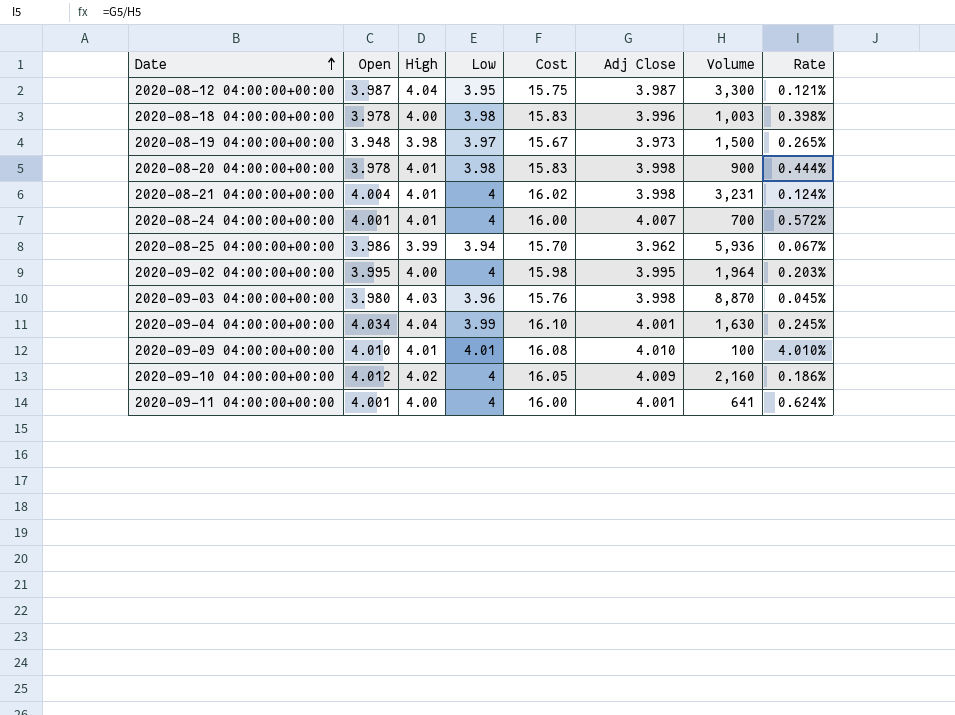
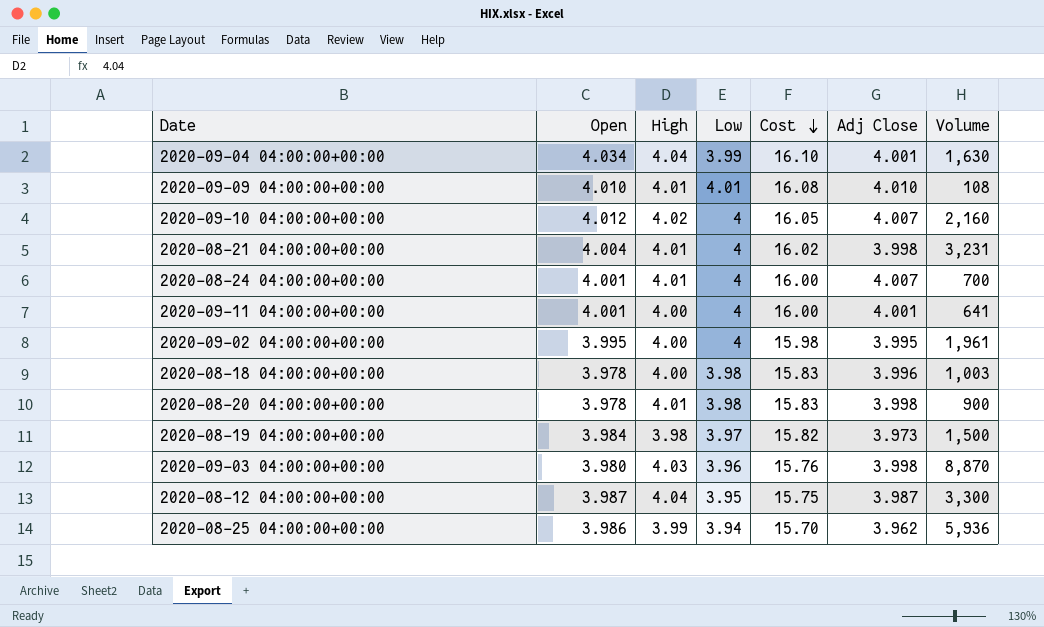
row order: Date ascending -> Cost descending
column Rate | formula: [Adj Close] / [Volume] -> none
2020-09-09 04:00:00+00:00 | Volume: 100 -> 108
2020-09-10 04:00:00+00:00 | Adj Close: 4.009 -> 4.007
2020-09-02 04:00:00+00:00 | Volume: 1,964 -> 1,961
2020-08-19 04:00:00+00:00 | Open: 3.948 -> 3.984
2020-08-19 04:00:00+00:00 | Cost: 15.67 -> 15.82

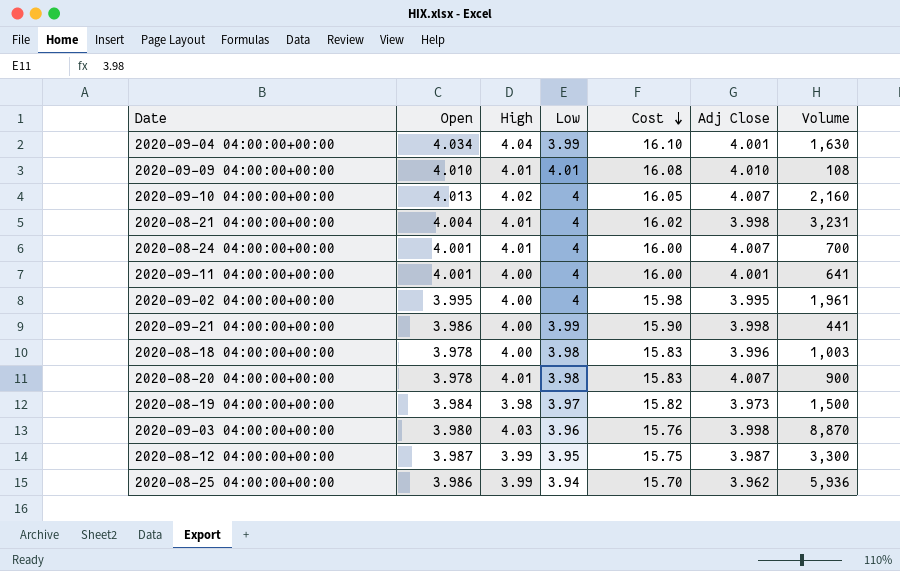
2020-09-10 04:00:00+00:00 | Open: 4.012 -> 4.013
row 2020-09-21 04:00:00+00:00: none -> 3.986 | 4.00 | 3.99 | 15.90 | 3.998 | 441
2020-08-20 04:00:00+00:00 | Adj Close: 3.998 -> 4.007
2020-08-12 04:00:00+00:00 | High: 4.04 -> 3.99

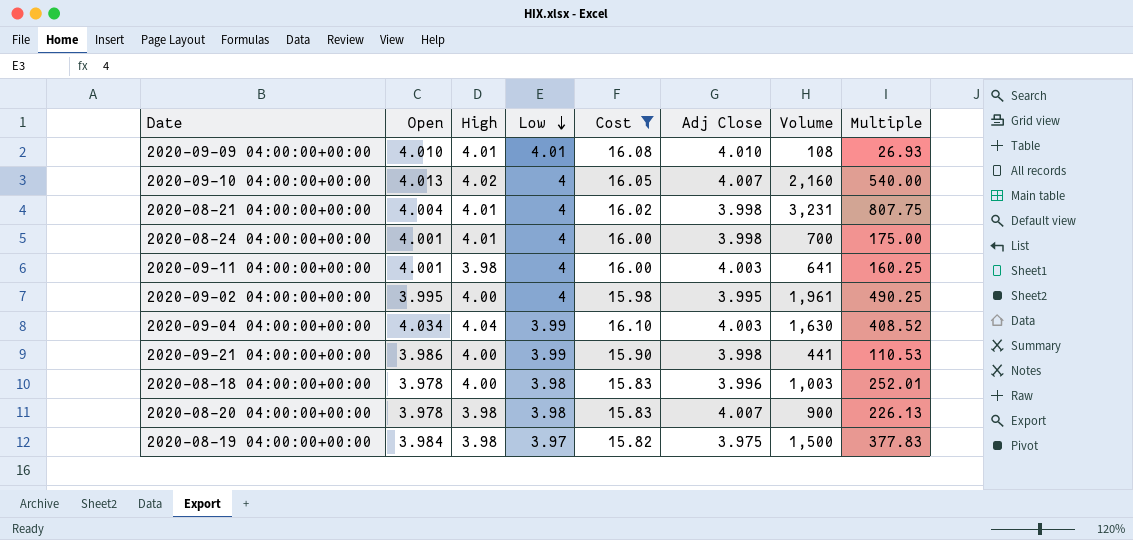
filter: none -> Cost >= 15.82
row order: Cost descending -> Low descending
column Multiple | formula: none -> [Volume] / [Low]
2020-08-24 04:00:00+00:00 | Adj Close: 4.007 -> 3.998
2020-09-11 04:00:00+00:00 | High: 4.00 -> 3.98
2020-09-11 04:00:00+00:00 | Adj Close: 4.001 -> 4.003
2020-09-04 04:00:00+00:00 | Adj Close: 4.001 -> 4.003
2020-08-20 04:00:00+00:00 | High: 4.01 -> 3.98
2020-08-19 04:00:00+00:00 | Adj Close: 3.973 -> 3.975

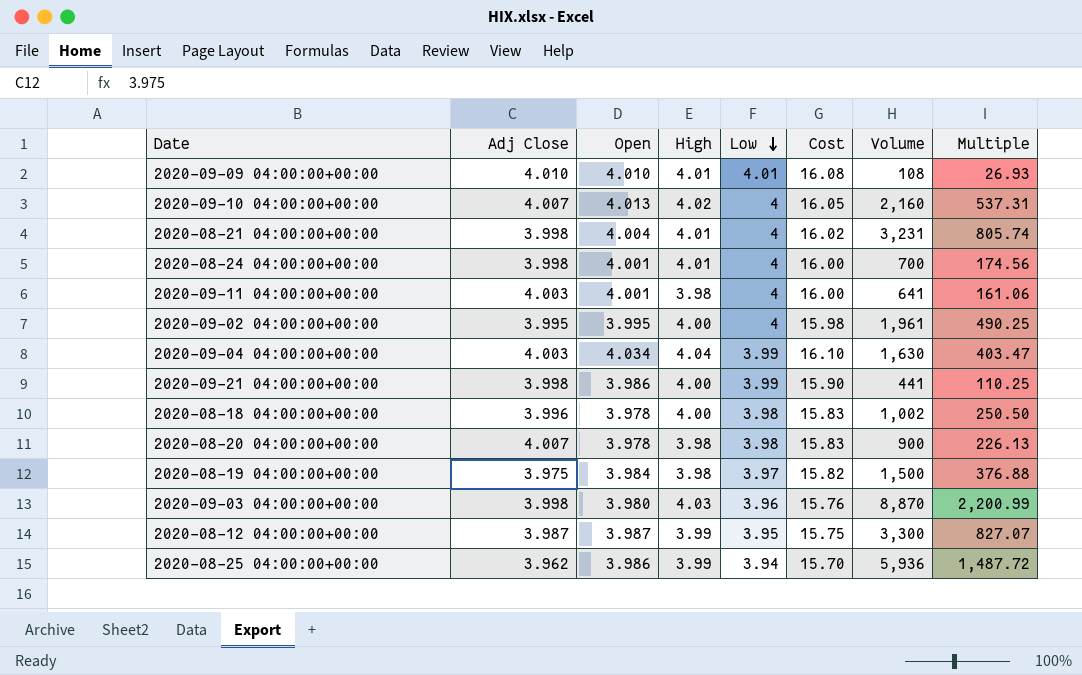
filter: Cost >= 15.82 -> none
column Adj Close | position: 6 -> 2
column Multiple | formula: [Volume] / [Low] -> [Volume] / [High]
2020-08-18 04:00:00+00:00 | Volume: 1,003 -> 1,002

